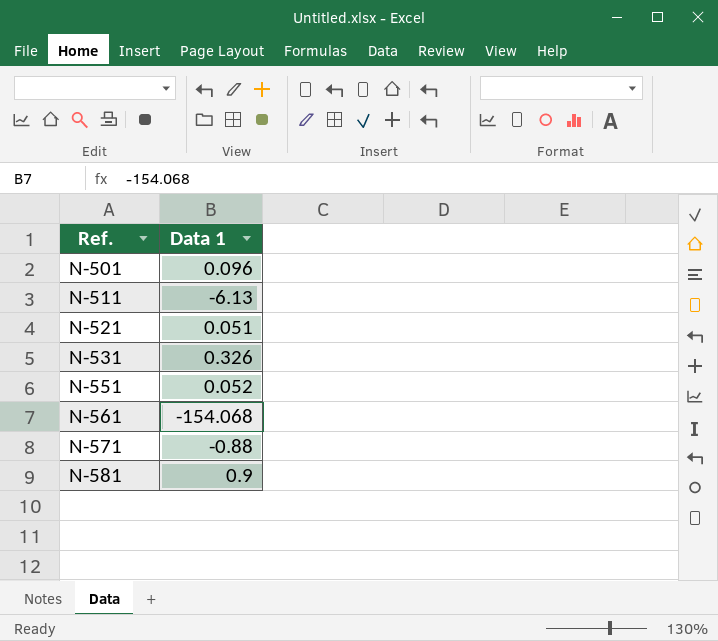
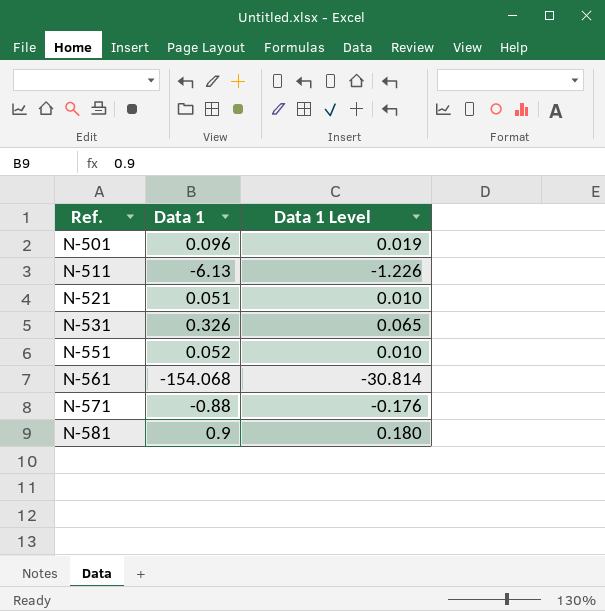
column Data 1 Level | formula: none -> [Data 1] * 0.2

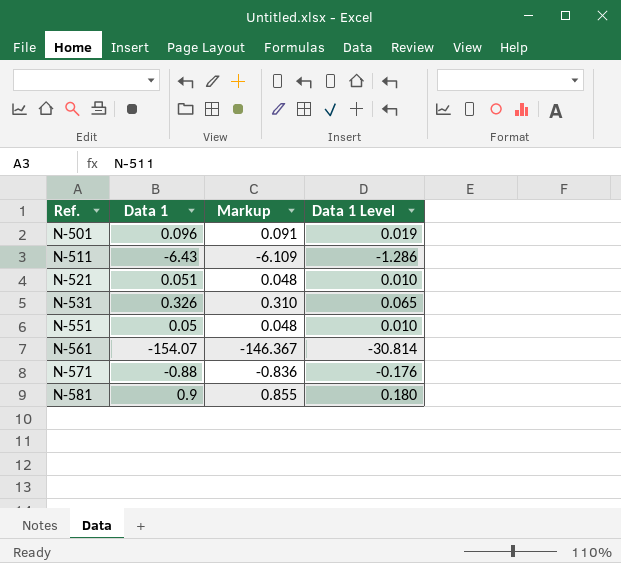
column Markup | formula: none -> [Data 1] * 0.95
N-511 | Data 1: -6.13 -> -6.43
N-511 | Data 1 Level: -1.226 -> -1.286
N-551 | Data 1: 0.052 -> 0.05
N-561 | Data 1: -154.068 -> -154.07

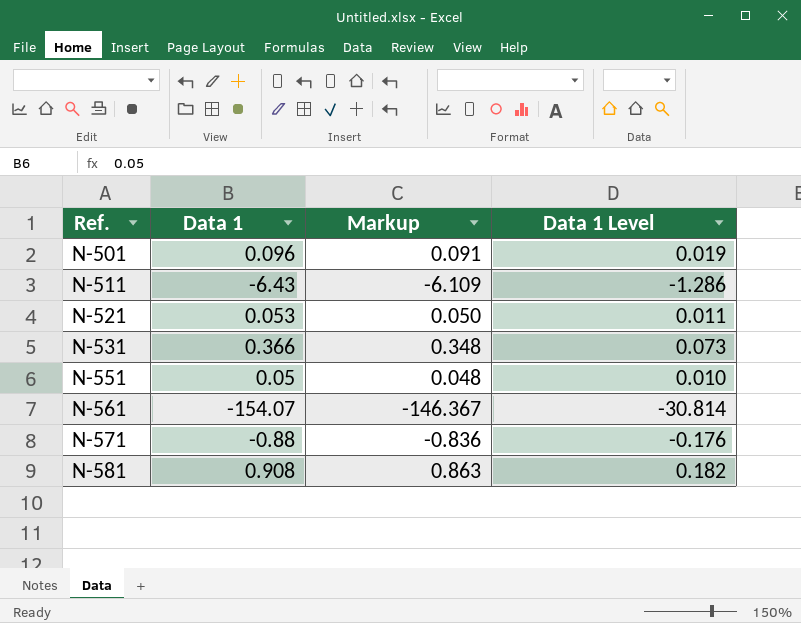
N-521 | Data 1: 0.051 -> 0.053
N-521 | Markup: 0.048 -> 0.050
N-521 | Data 1 Level: 0.010 -> 0.011
N-531 | Data 1: 0.326 -> 0.366
N-531 | Markup: 0.310 -> 0.348
N-531 | Data 1 Level: 0.065 -> 0.073
N-581 | Data 1: 0.9 -> 0.908
N-581 | Markup: 0.855 -> 0.863
N-581 | Data 1 Level: 0.180 -> 0.182

